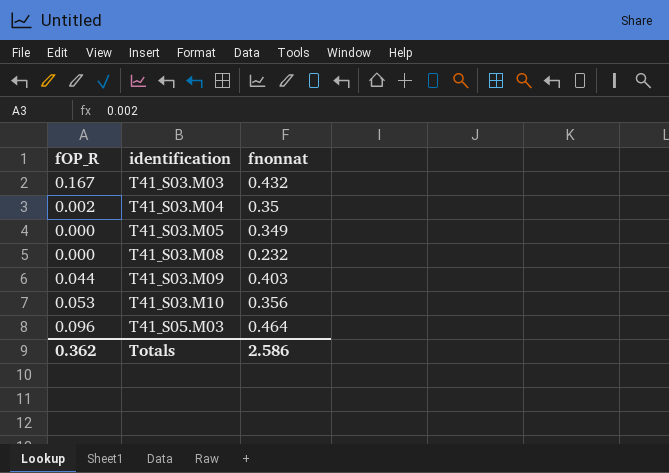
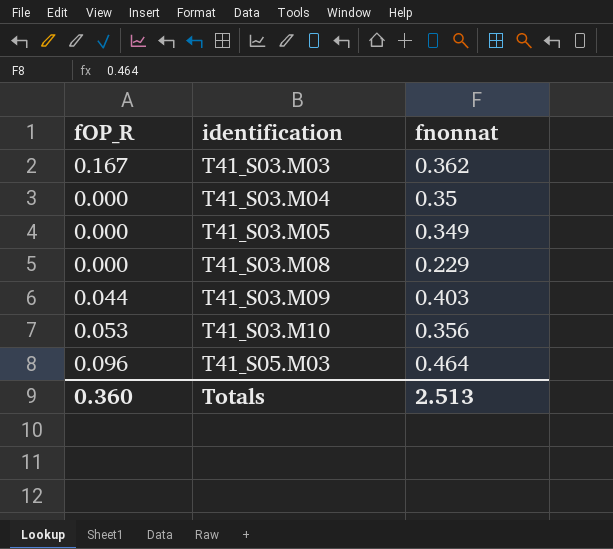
T41_S03.M03 | fnonnat: 0.432 -> 0.362
T41_S03.M04 | fOP_R: 0.002 -> 0.000
T41_S03.M08 | fnonnat: 0.232 -> 0.229
Totals | fOP_R: 0.362 -> 0.360
Totals | fnonnat: 2.586 -> 2.513

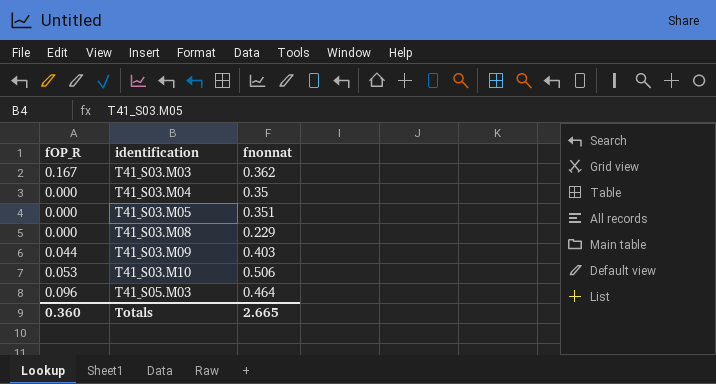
T41_S03.M05 | fnonnat: 0.349 -> 0.351
T41_S03.M10 | fnonnat: 0.356 -> 0.506
Totals | fnonnat: 2.513 -> 2.665

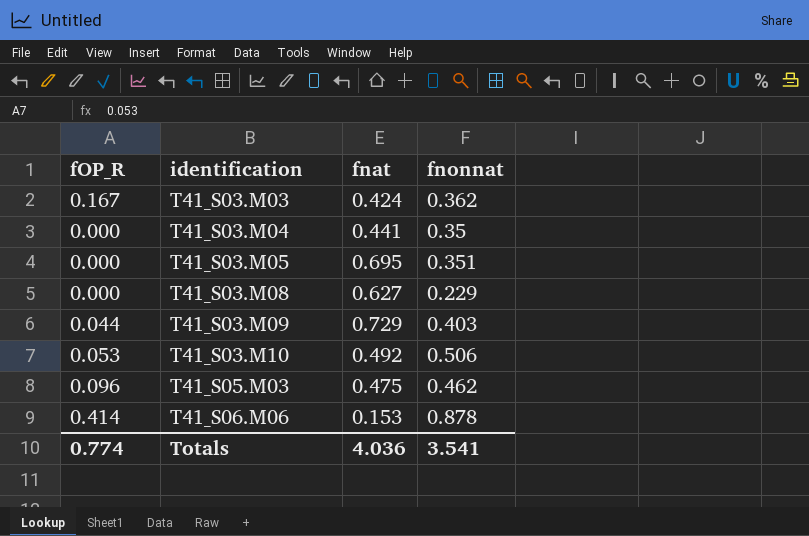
column fnat | position: none -> 3
T41_S05.M03 | fnonnat: 0.464 -> 0.462
row T41_S06.M06: none -> 0.414 | 0.153 | 0.878
Totals | fOP_R: 0.360 -> 0.774
Totals | fnonnat: 2.665 -> 3.541

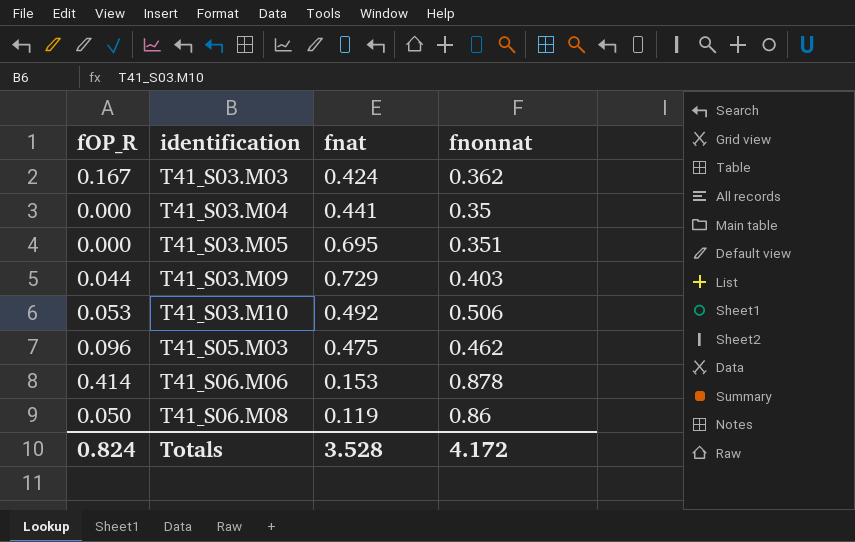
row T41_S03.M08: 0.000 | 0.627 | 0.229 -> none
row T41_S06.M08: none -> 0.050 | 0.119 | 0.86
Totals | fOP_R: 0.774 -> 0.824
Totals | fnat: 4.036 -> 3.528
Totals | fnonnat: 3.541 -> 4.172

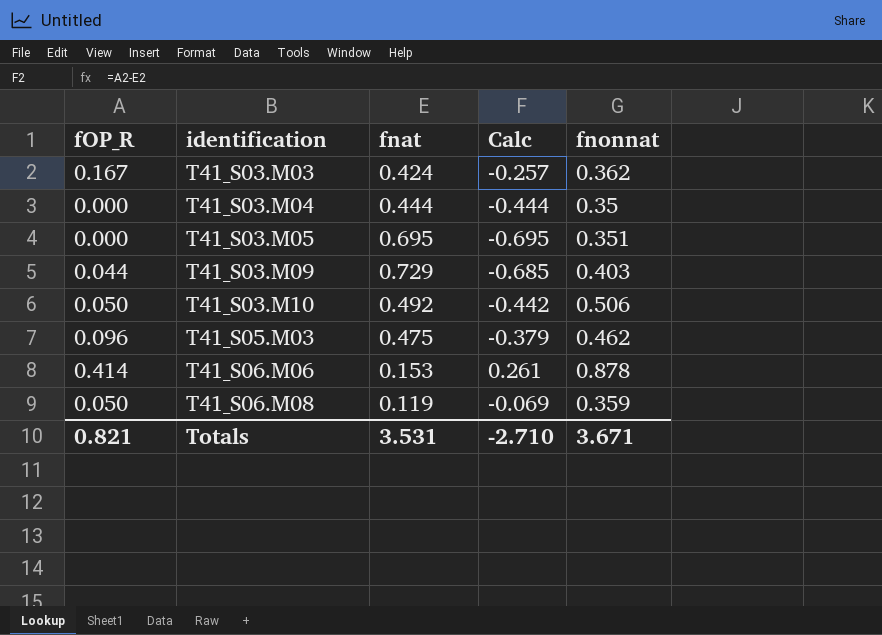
column Calc | formula: none -> [fOP_R] - [fnat]
T41_S03.M04 | fnat: 0.441 -> 0.444
T41_S03.M10 | fOP_R: 0.053 -> 0.050
T41_S06.M08 | fnonnat: 0.86 -> 0.359
Totals | fOP_R: 0.824 -> 0.821
Totals | fnat: 3.528 -> 3.531
Totals | fnonnat: 4.172 -> 3.671

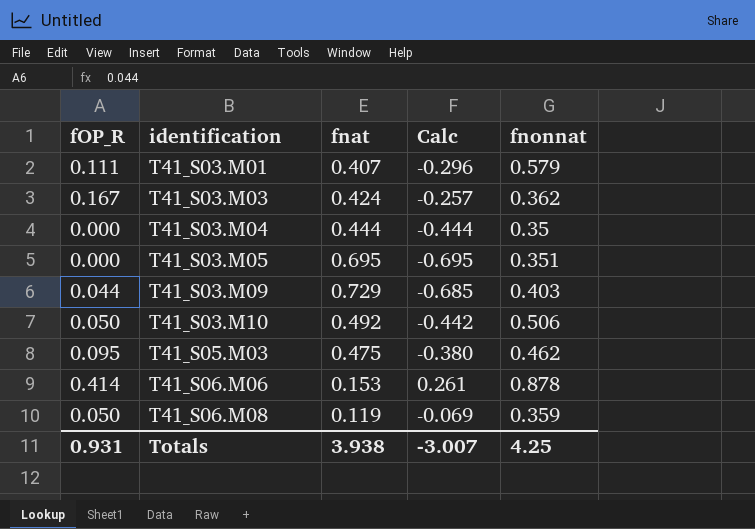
row T41_S03.M01: none -> 0.111 | 0.407 | -0.296 | 0.579
T41_S05.M03 | fOP_R: 0.096 -> 0.095
T41_S05.M03 | Calc: -0.379 -> -0.380
Totals | fOP_R: 0.821 -> 0.931
Totals | fnat: 3.531 -> 3.938
Totals | Calc: -2.710 -> -3.007
Totals | fnonnat: 3.671 -> 4.25

